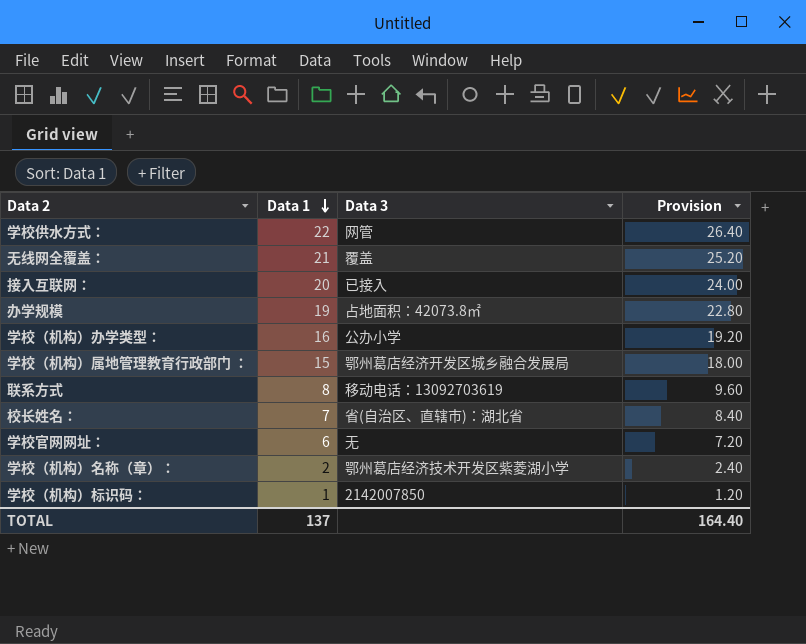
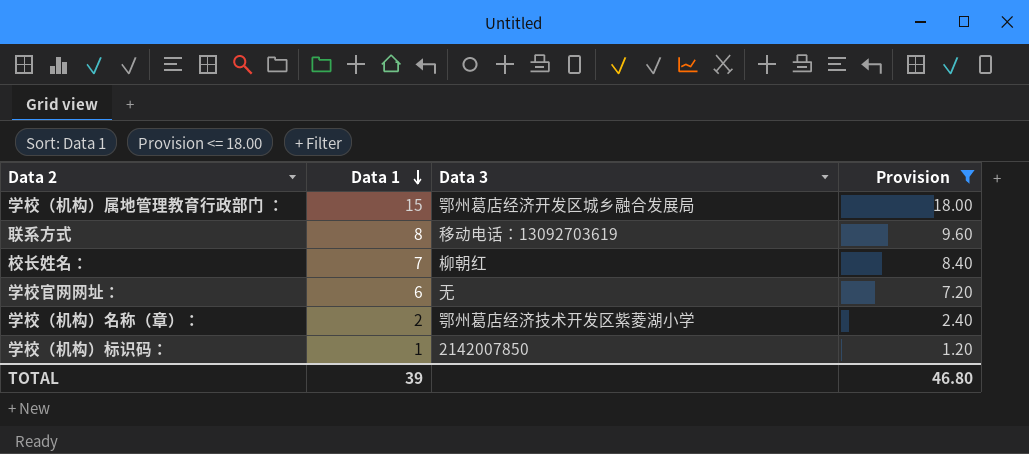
filter: none -> Provision <= 18.00
校长姓名： | Data 3: 省(自治区、直辖市)：湖北省 -> 柳朝红
TOTAL | Data 1: 137 -> 39
TOTAL | Provision: 164.40 -> 46.80

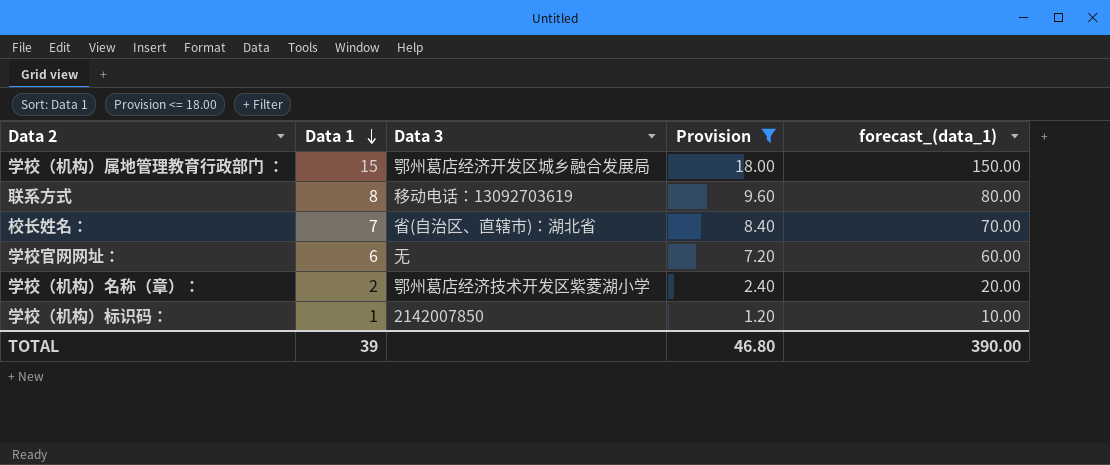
column forecast_(data_1) | formula: none -> [Data 1] * 10
校长姓名： | Data 3: 柳朝红 -> 省(自治区、直辖市)：湖北省

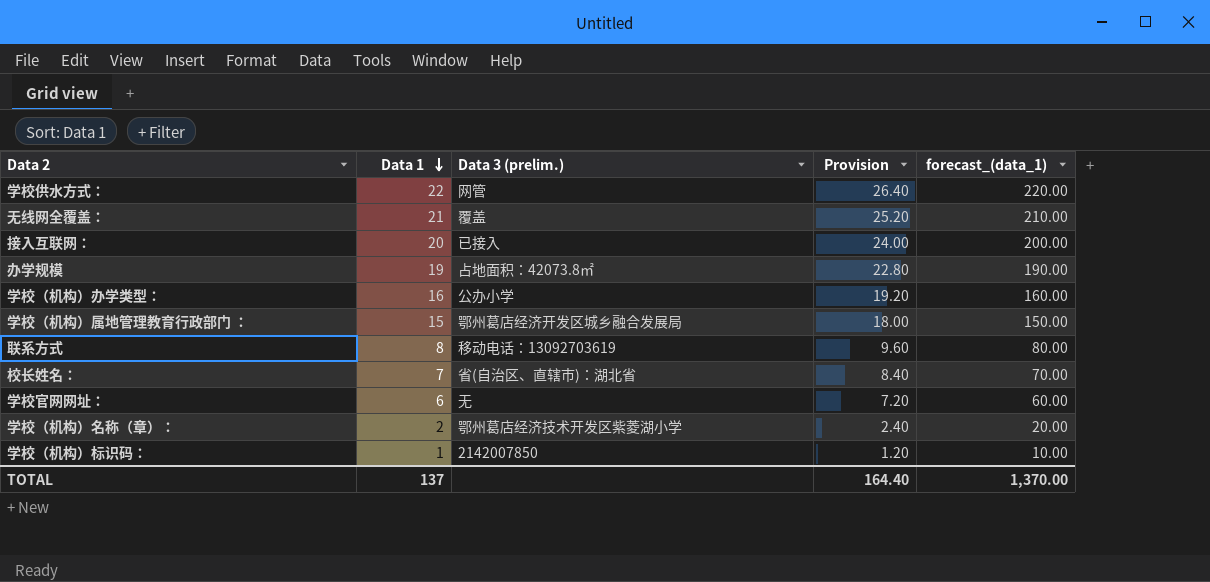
filter: Provision <= 18.00 -> none
column name: Data 3 -> Data 3 (prelim.)
TOTAL | Data 1: 39 -> 137
TOTAL | Provision: 46.80 -> 164.40
TOTAL | forecast_(data_1): 390.00 -> 1,370.00

